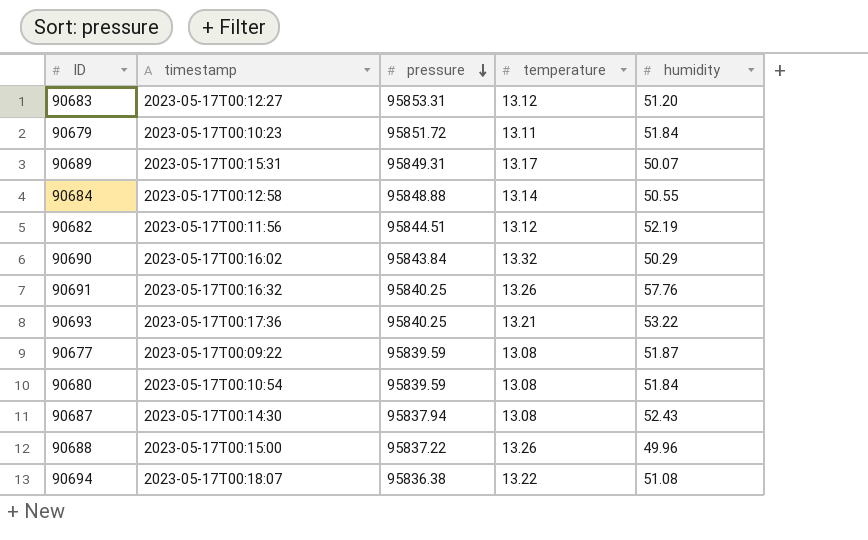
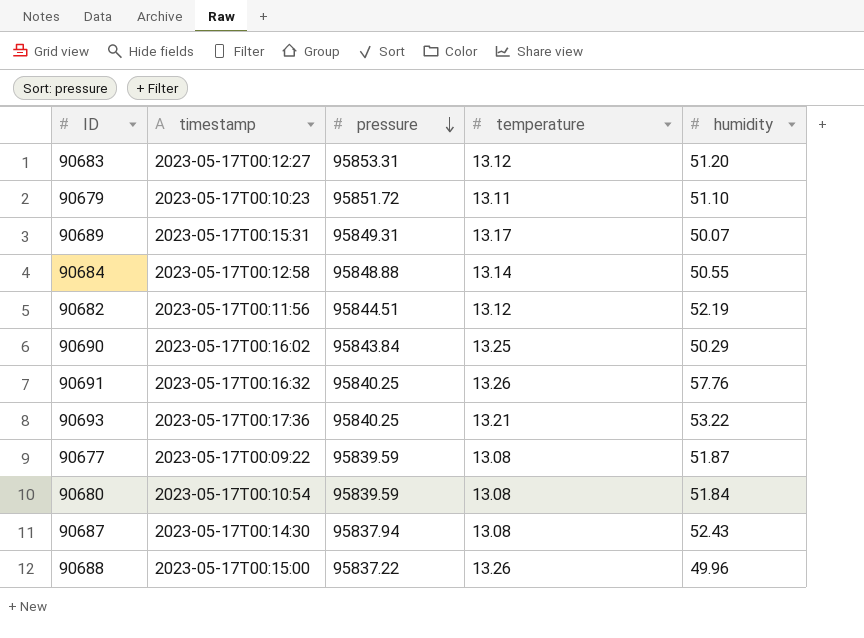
row 90694: 2023-05-17T00:18:07 | 95836.38 | 13.22 | 51.08 -> none
90679 | humidity: 51.84 -> 51.10
90690 | temperature: 13.32 -> 13.25

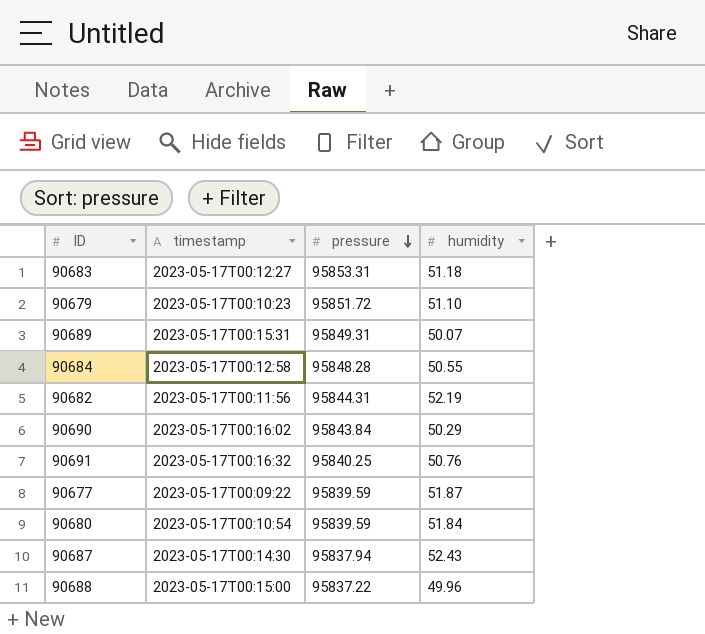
column temperature | position: 4 -> none
row 90693: 2023-05-17T00:17:36 | 95840.25 | 13.21 | 53.22 -> none
90683 | humidity: 51.20 -> 51.18
90684 | pressure: 95848.88 -> 95848.28
90682 | pressure: 95844.51 -> 95844.31
90691 | humidity: 57.76 -> 50.76

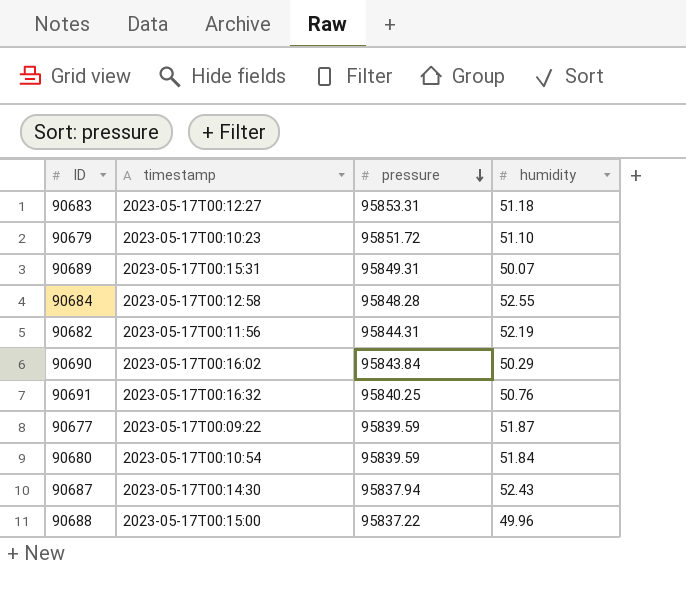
90684 | humidity: 50.55 -> 52.55

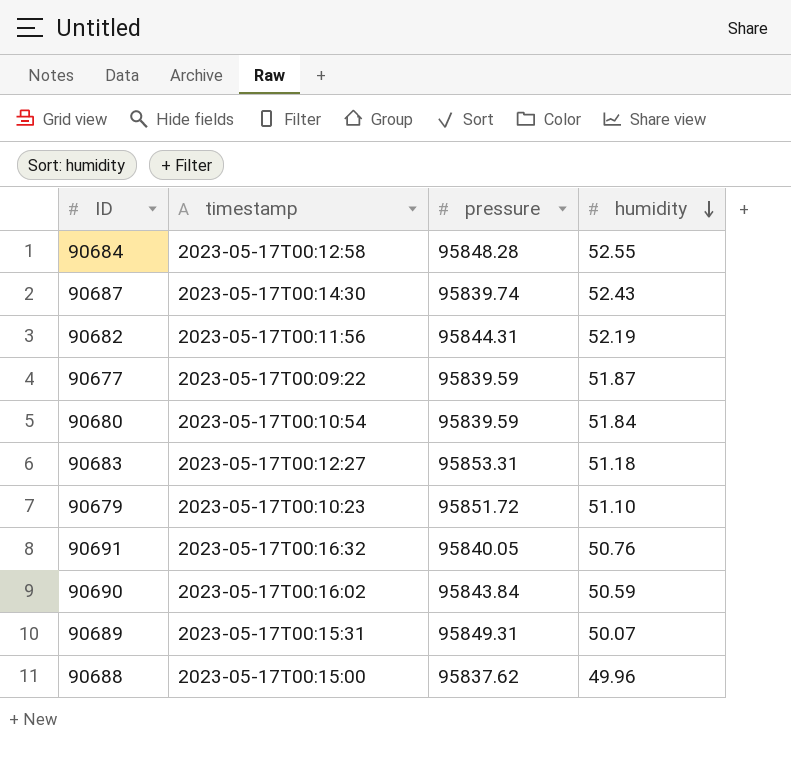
row order: pressure descending -> humidity descending
90687 | pressure: 95837.94 -> 95839.74
90691 | pressure: 95840.25 -> 95840.05
90690 | humidity: 50.29 -> 50.59
90688 | pressure: 95837.22 -> 95837.62

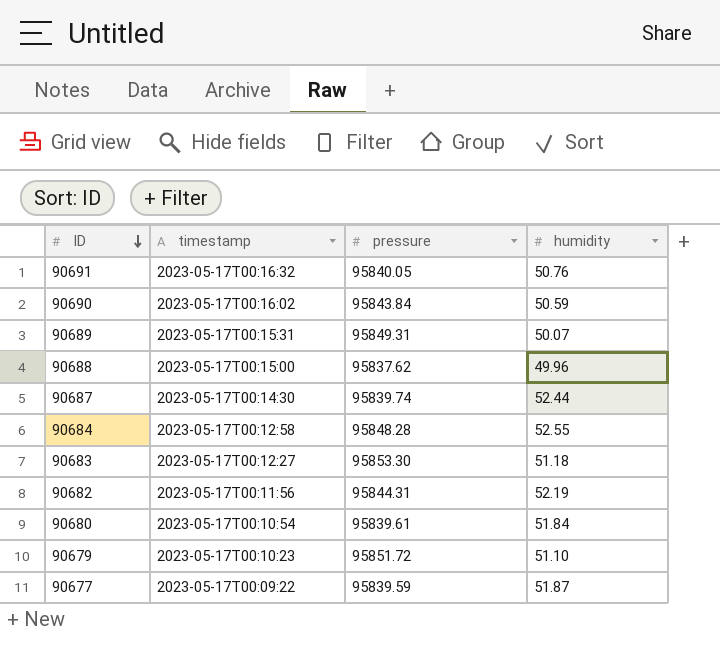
row order: humidity descending -> ID descending
90687 | humidity: 52.43 -> 52.44
90683 | pressure: 95853.31 -> 95853.30
90680 | pressure: 95839.59 -> 95839.61

